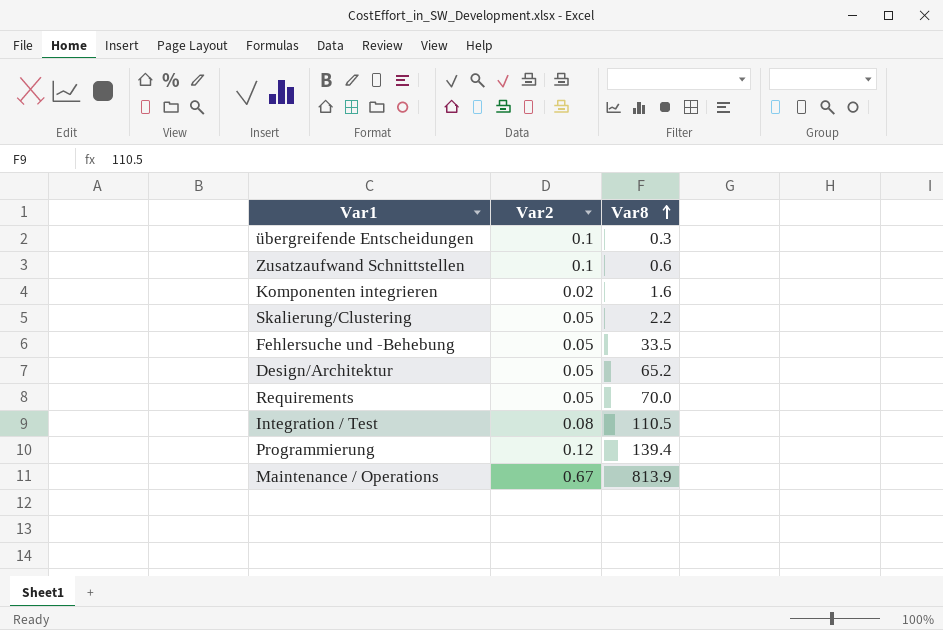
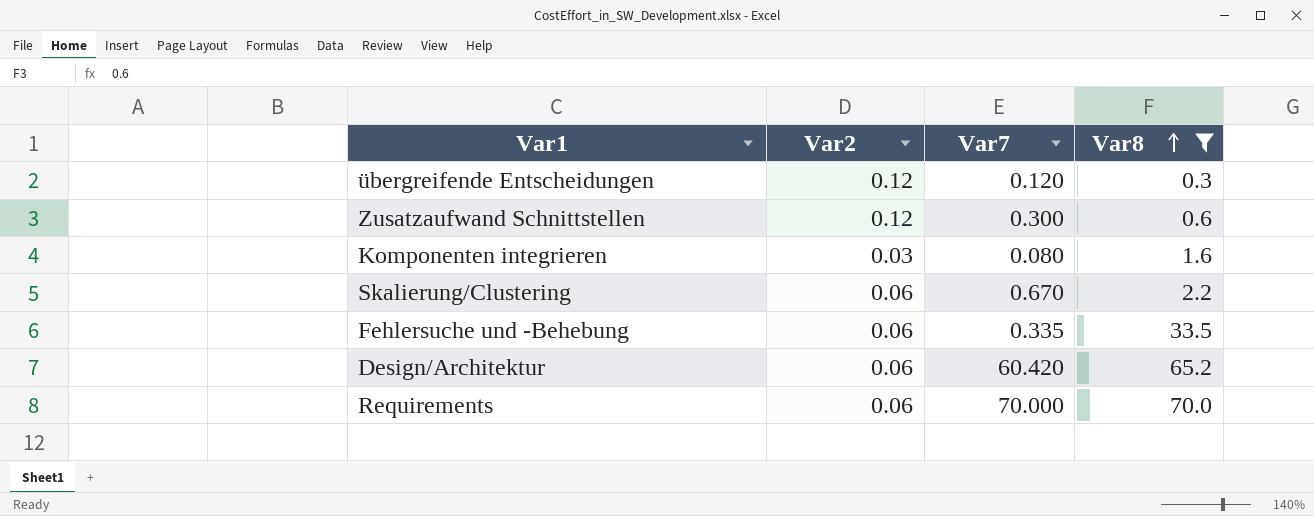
filter: none -> Var8 <= 70.0
column Var7 | position: none -> 3
übergreifende Entscheidungen | Var2: 0.1 -> 0.12
Zusatzaufwand Schnittstellen | Var2: 0.1 -> 0.12
Komponenten integrieren | Var2: 0.02 -> 0.03
Skalierung/Clustering | Var2: 0.05 -> 0.06
Fehlersuche und -Behebung | Var2: 0.05 -> 0.06
Design/Architektur | Var2: 0.05 -> 0.06
Requirements | Var2: 0.05 -> 0.06

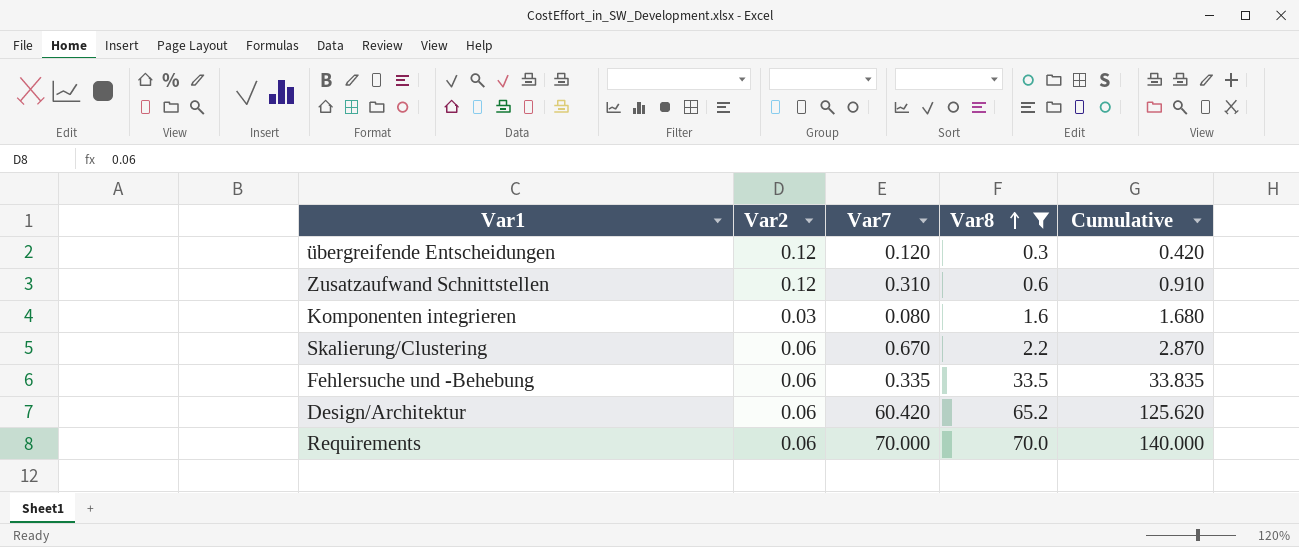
column Cumulative | formula: none -> [Var7] + [Var8]
Zusatzaufwand Schnittstellen | Var7: 0.300 -> 0.310

